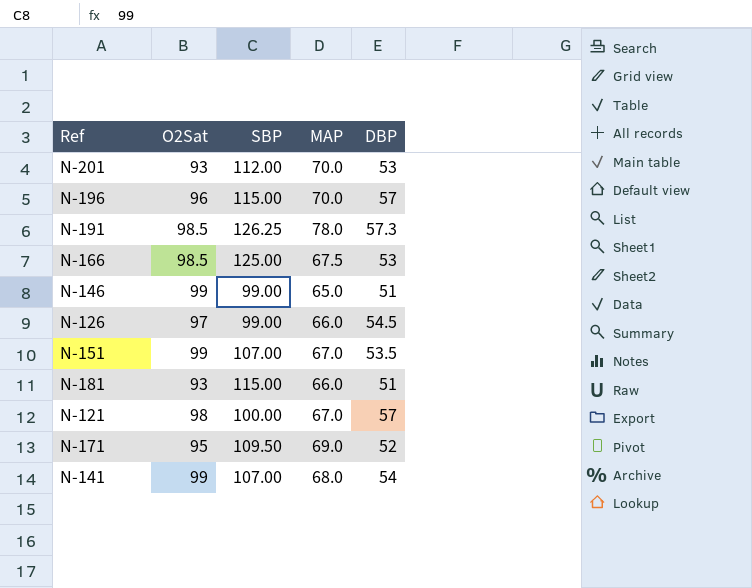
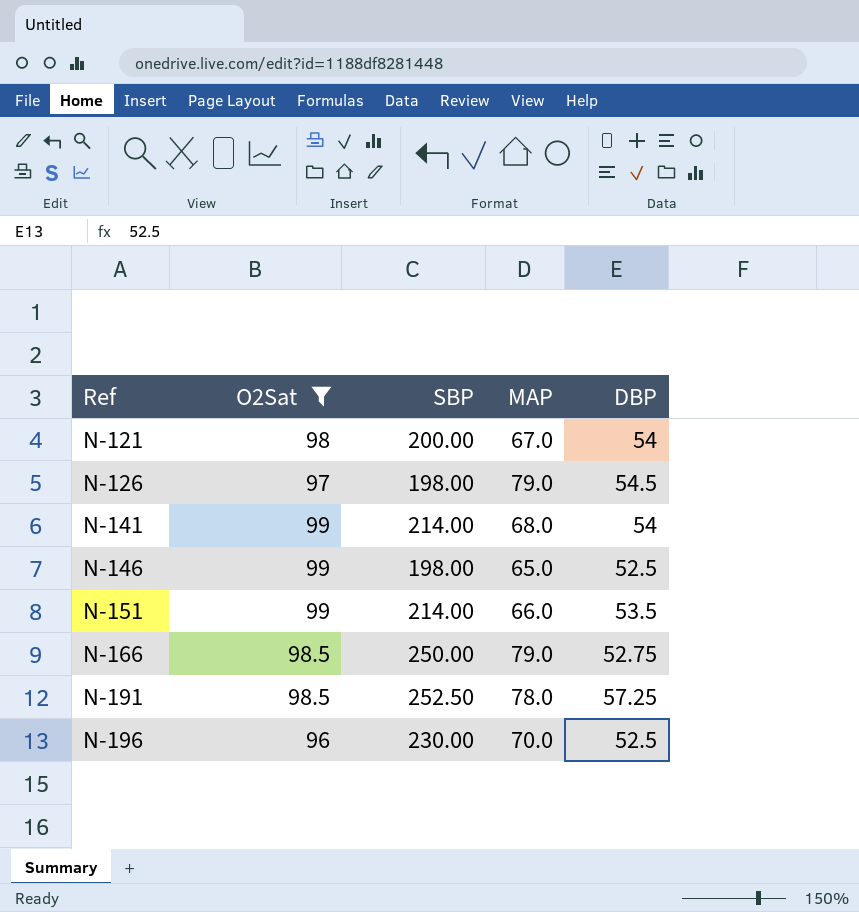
filter: none -> O2Sat >= 96
row order: none -> Ref ascending
N-121 | SBP: 100.00 -> 200.00
N-121 | DBP: 57 -> 54
N-126 | SBP: 99.00 -> 198.00
N-126 | MAP: 66.0 -> 79.0
N-141 | SBP: 107.00 -> 214.00
N-146 | SBP: 99.00 -> 198.00
N-146 | DBP: 51 -> 52.5
N-151 | SBP: 107.00 -> 214.00
N-151 | MAP: 67.0 -> 66.0
N-166 | SBP: 125.00 -> 250.00
N-166 | MAP: 67.5 -> 79.0
N-166 | DBP: 53 -> 52.75
N-191 | SBP: 126.25 -> 252.50
N-191 | DBP: 57.3 -> 57.25
N-196 | SBP: 115.00 -> 230.00
N-196 | DBP: 57 -> 52.5

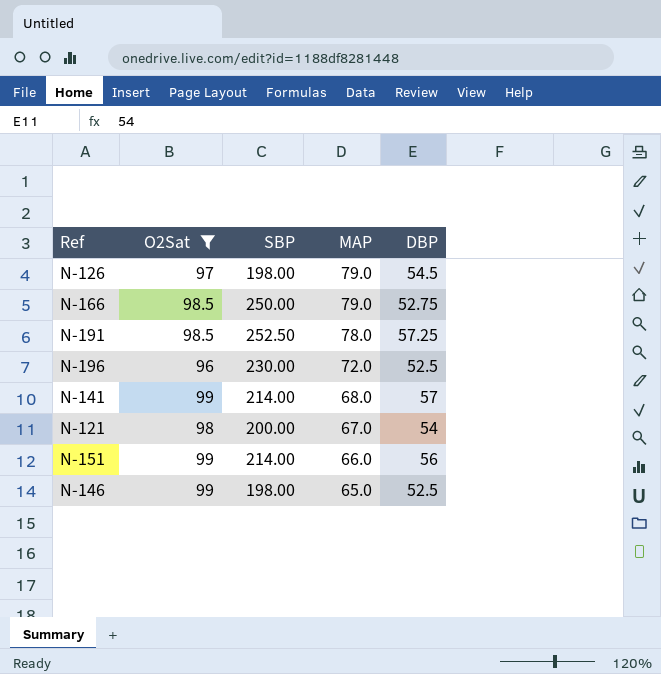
row order: Ref ascending -> MAP descending
N-196 | MAP: 70.0 -> 72.0
N-141 | DBP: 54 -> 57
N-151 | DBP: 53.5 -> 56

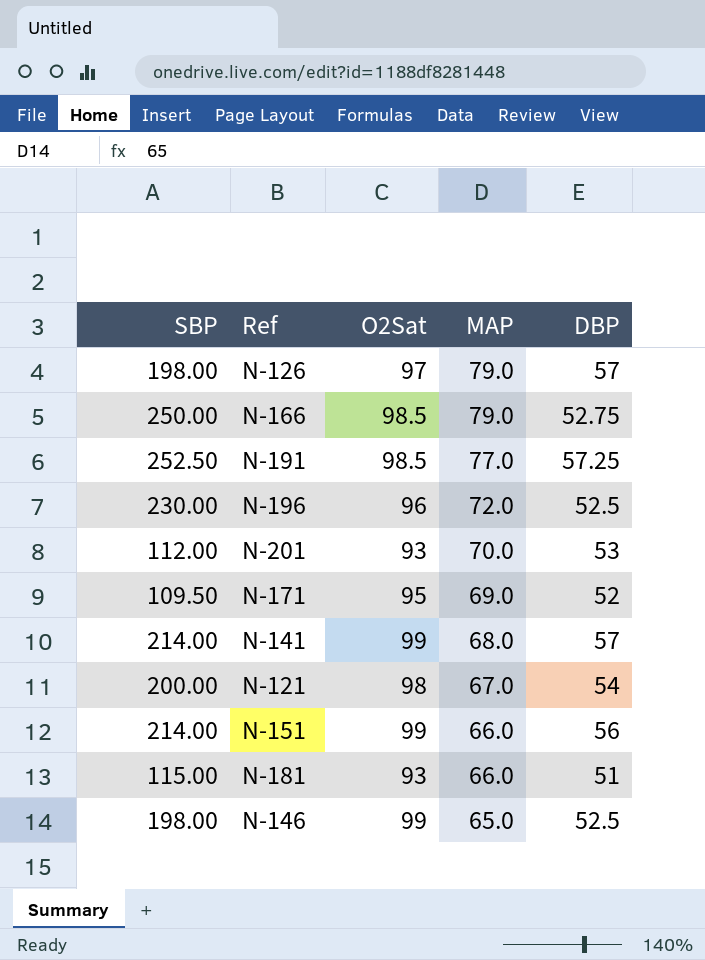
filter: O2Sat >= 96 -> none
column SBP | position: 3 -> 1
N-126 | DBP: 54.5 -> 57
N-191 | MAP: 78.0 -> 77.0

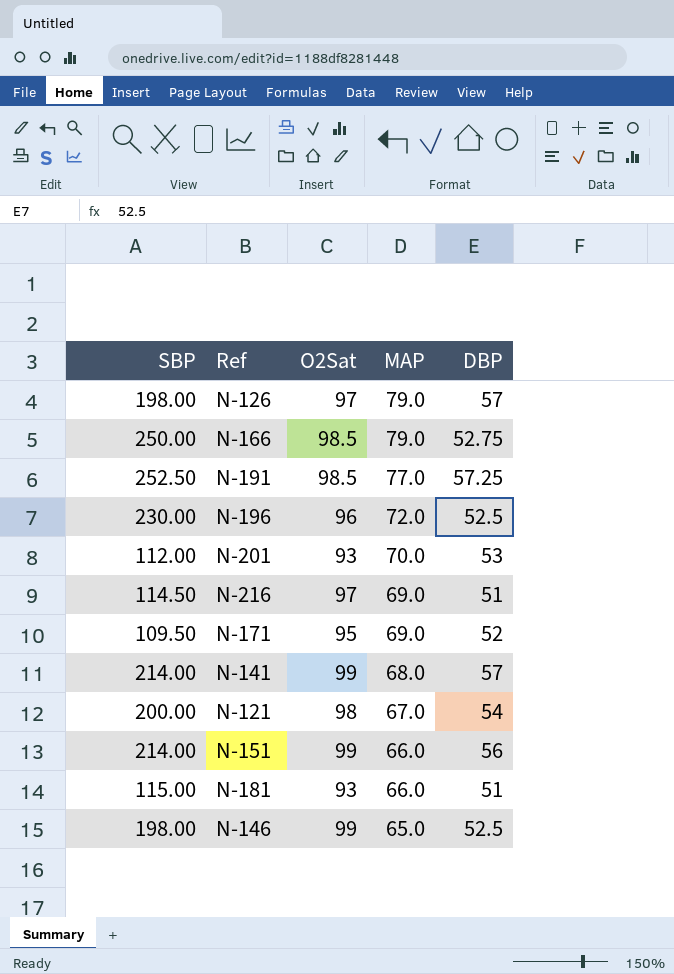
row N-216: none -> 114.50 | 97 | 69.0 | 51

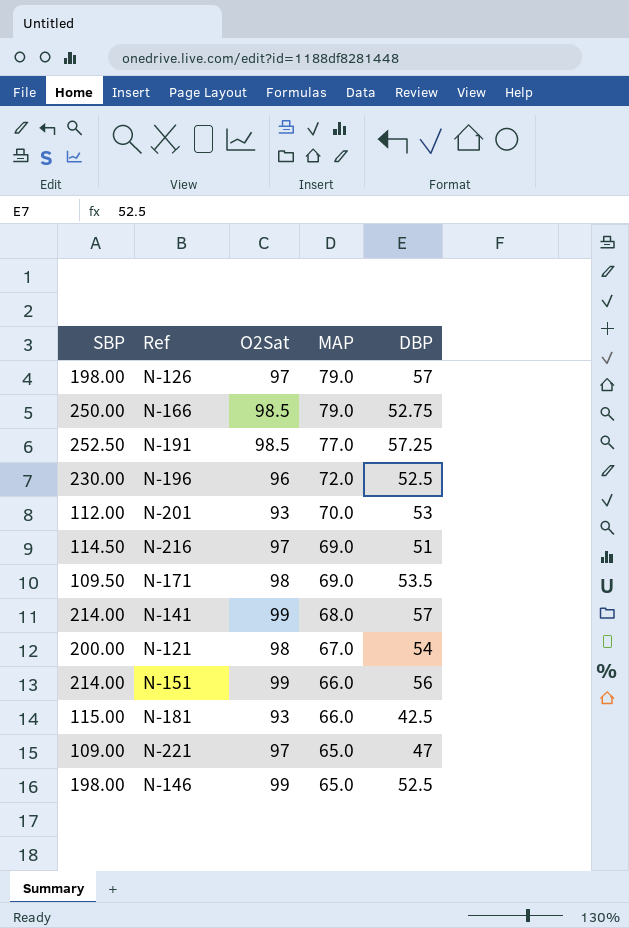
N-171 | O2Sat: 95 -> 98
N-171 | DBP: 52 -> 53.5
N-181 | DBP: 51 -> 42.5
row N-221: none -> 109.00 | 97 | 65.0 | 47

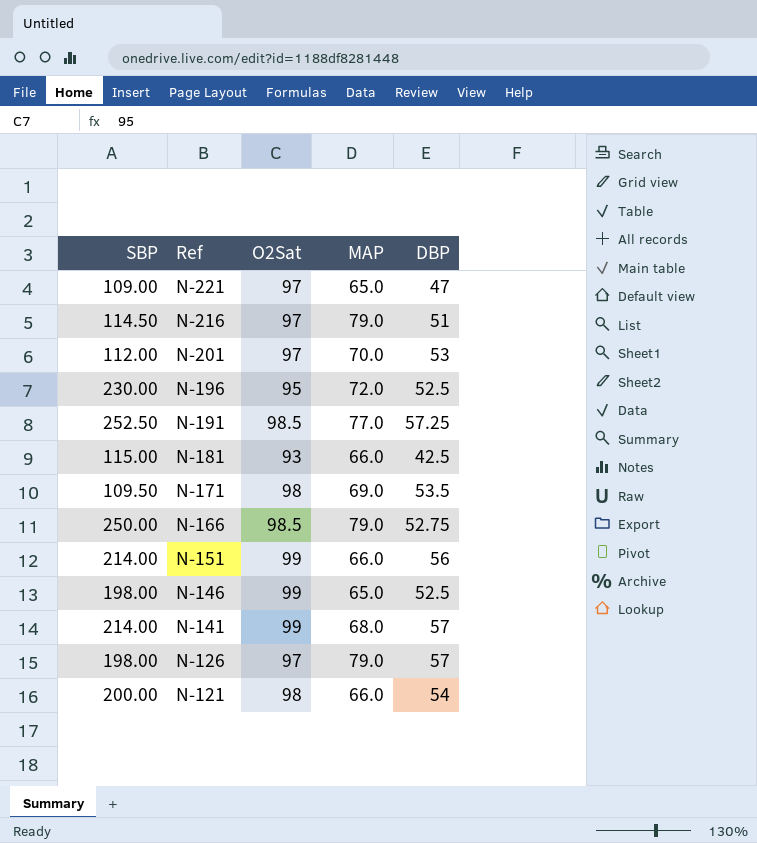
row order: MAP descending -> Ref descending
N-216 | MAP: 69.0 -> 79.0
N-201 | O2Sat: 93 -> 97
N-196 | O2Sat: 96 -> 95
N-121 | MAP: 67.0 -> 66.0

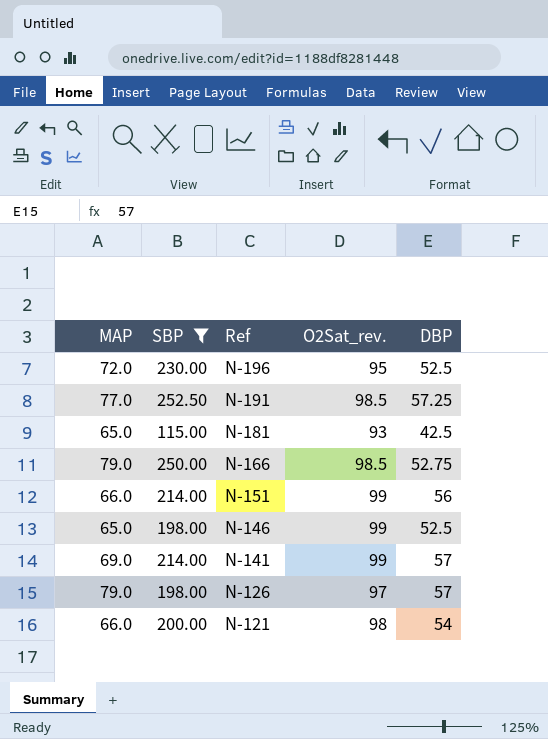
filter: none -> SBP >= 115.00
column MAP | position: 4 -> 1
column name: O2Sat -> O2Sat_rev.
N-181 | MAP: 66.0 -> 65.0
N-141 | MAP: 68.0 -> 69.0

